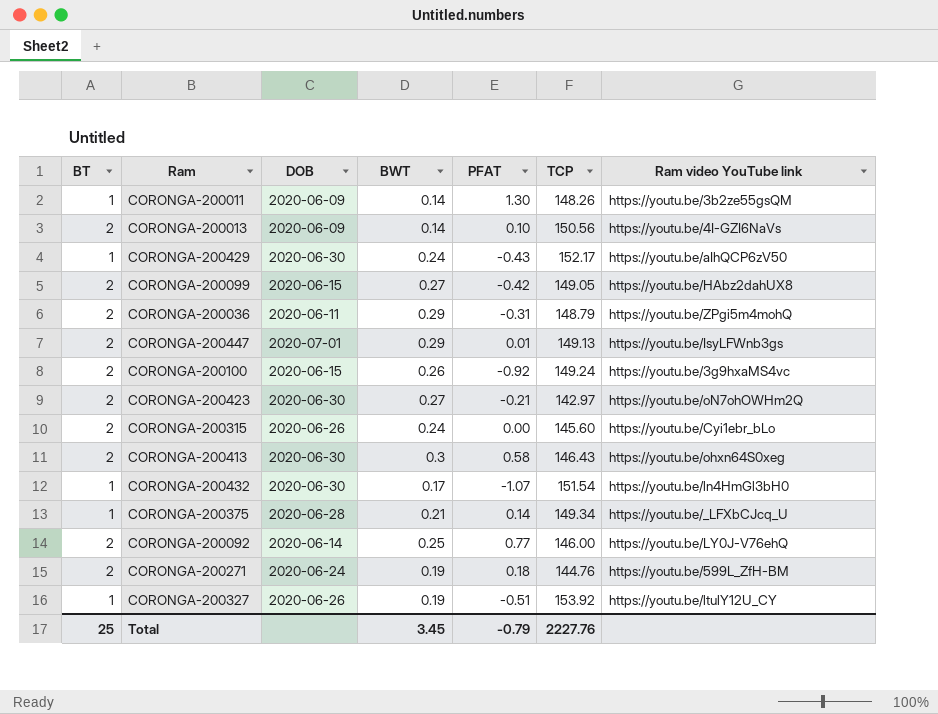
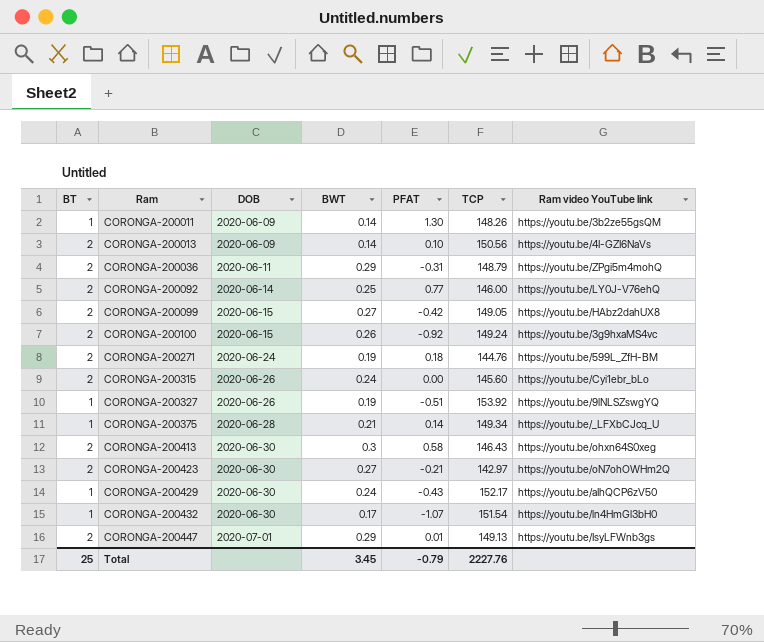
row order: none -> Ram ascending
CORONGA-200327 | Ram video YouTube link: https://youtu.be/ltulY12U_CY -> https://youtu.be/9lNLSZswgYQ

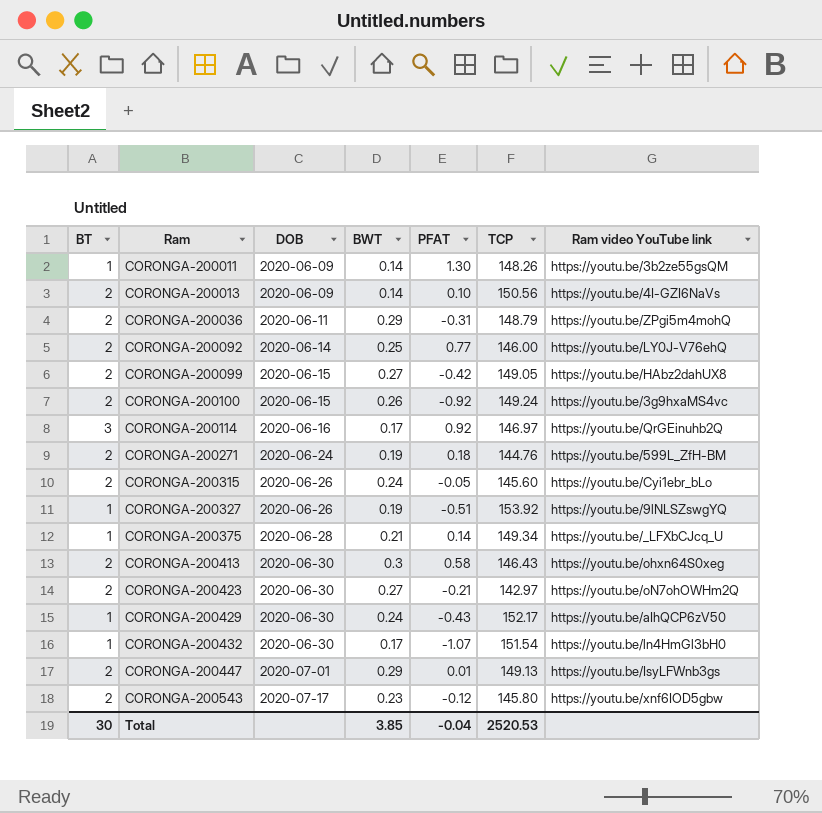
row CORONGA-200114: none -> 3 | 2020-06-16 | 0.17 | 0.92 | 146.97 | https://youtu.be/QrGEinuhb2Q
CORONGA-200315 | PFAT: 0.00 -> -0.05
row CORONGA-200543: none -> 2 | 2020-07-17 | 0.23 | -0.12 | 145.80 | https://youtu.be/xnf6IOD5gbw
Total | BT: 25 -> 30
Total | BWT: 3.45 -> 3.85
Total | PFAT: -0.79 -> -0.04
Total | TCP: 2227.76 -> 2520.53

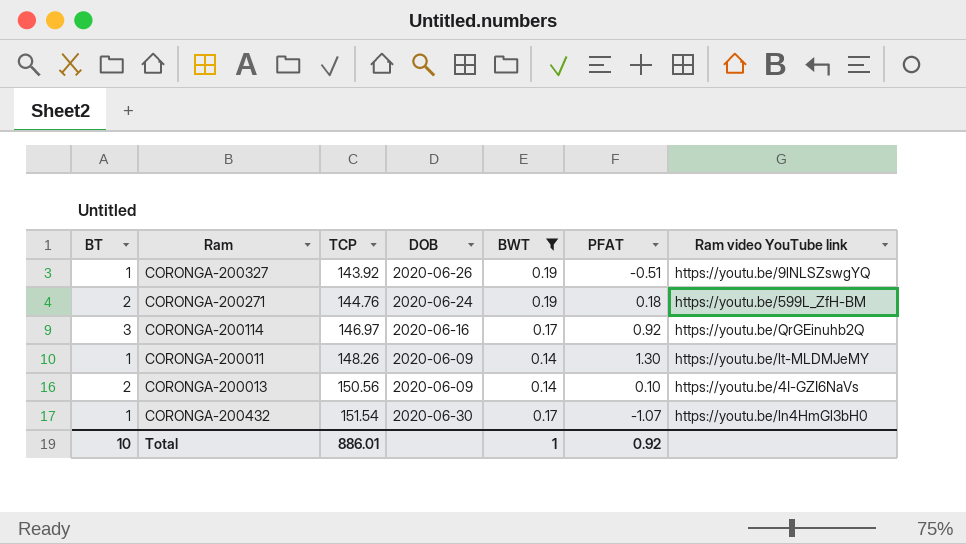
filter: none -> BWT <= 0.19
row order: Ram ascending -> TCP ascending
column TCP | position: 6 -> 3
CORONGA-200327 | TCP: 153.92 -> 143.92
CORONGA-200011 | Ram video YouTube link: https://youtu.be/3b2ze55gsQM -> https://youtu.be/lt-MLDMJeMY
Total | BT: 30 -> 10
Total | TCP: 2520.53 -> 886.01
Total | BWT: 3.85 -> 1
Total | PFAT: -0.04 -> 0.92

